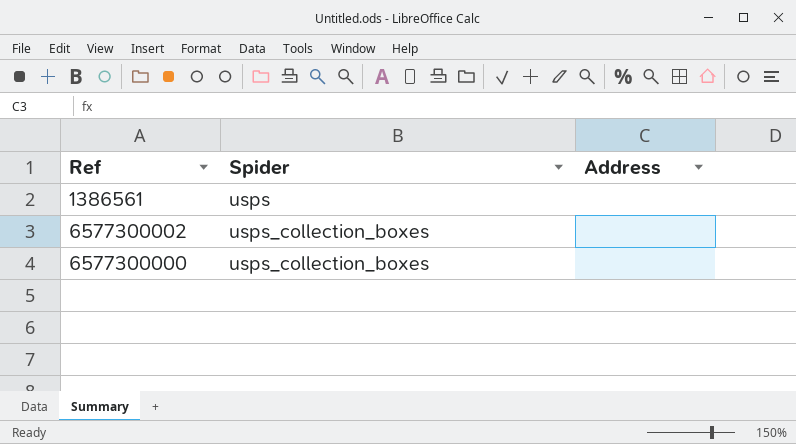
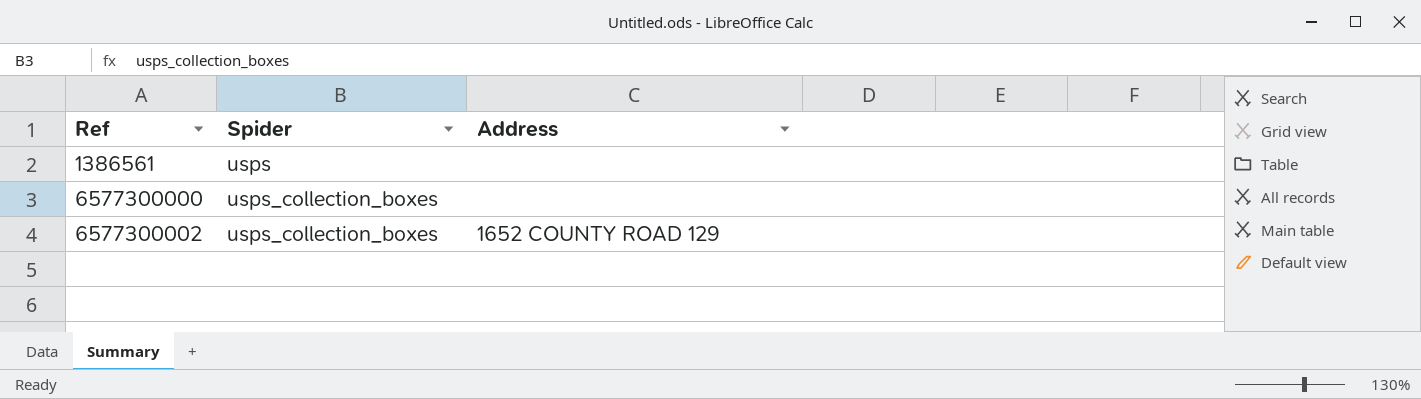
row order: Spider ascending -> Ref ascending
6577300002 | Address: none -> 1652 COUNTY ROAD 129

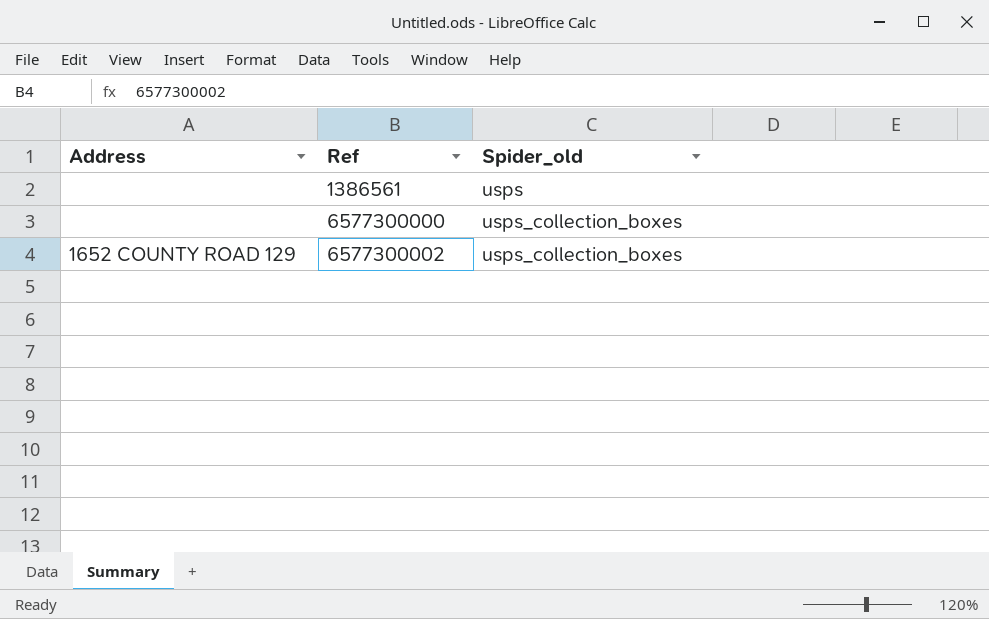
column Address | position: 3 -> 1
column name: Spider -> Spider_old

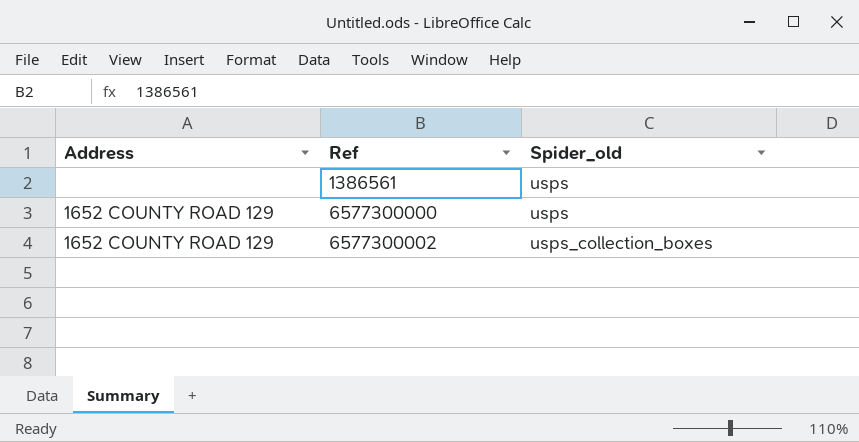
6577300000 | Address: none -> 1652 COUNTY ROAD 129
6577300000 | Spider_old: usps_collection_boxes -> usps

